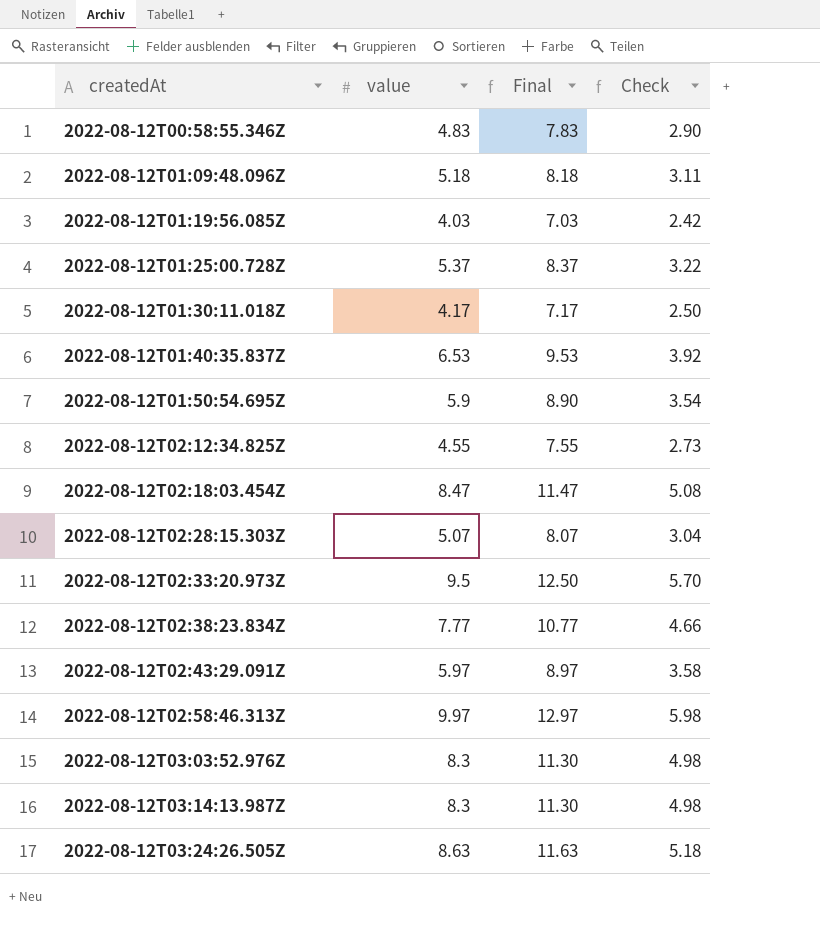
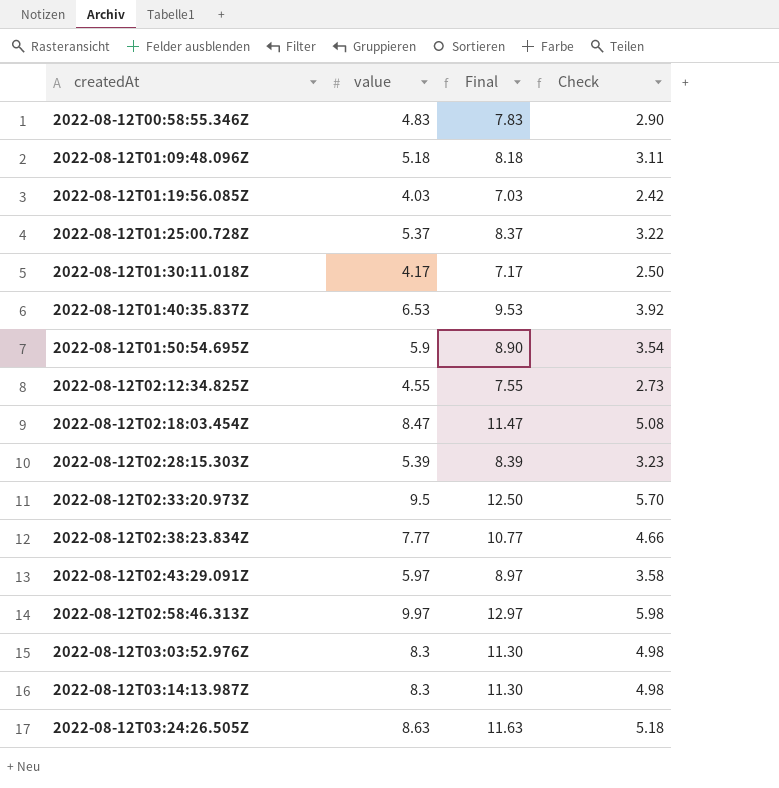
2022-08-12T02:28:15.303Z | value: 5.07 -> 5.39
2022-08-12T02:28:15.303Z | Final: 8.07 -> 8.39
2022-08-12T02:28:15.303Z | Check: 3.04 -> 3.23

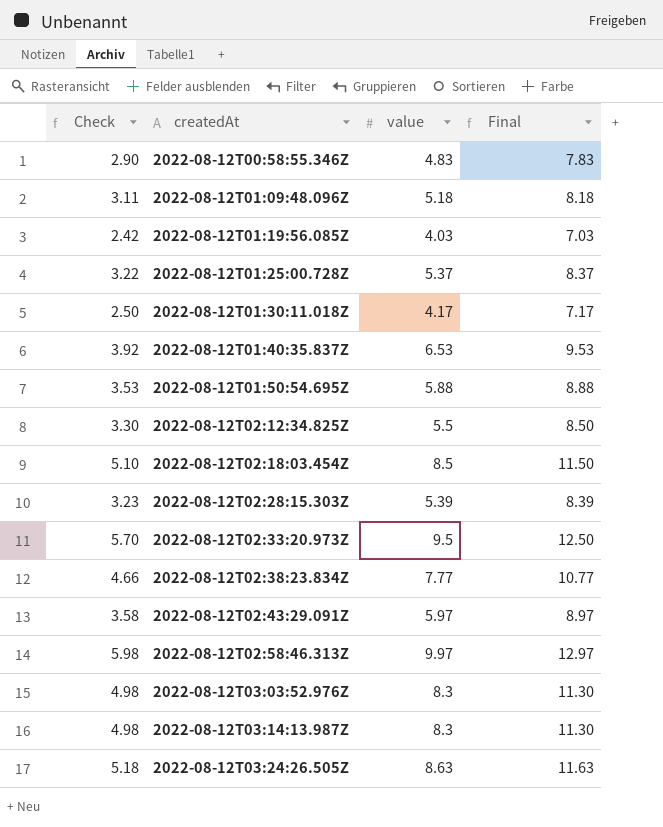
column Check | position: 4 -> 1
2022-08-12T01:50:54.695Z | Check: 3.54 -> 3.53
2022-08-12T01:50:54.695Z | value: 5.9 -> 5.88
2022-08-12T01:50:54.695Z | Final: 8.90 -> 8.88
2022-08-12T02:12:34.825Z | Check: 2.73 -> 3.30
2022-08-12T02:12:34.825Z | value: 4.55 -> 5.5
2022-08-12T02:12:34.825Z | Final: 7.55 -> 8.50
2022-08-12T02:18:03.454Z | Check: 5.08 -> 5.10
2022-08-12T02:18:03.454Z | value: 8.47 -> 8.5
2022-08-12T02:18:03.454Z | Final: 11.47 -> 11.50

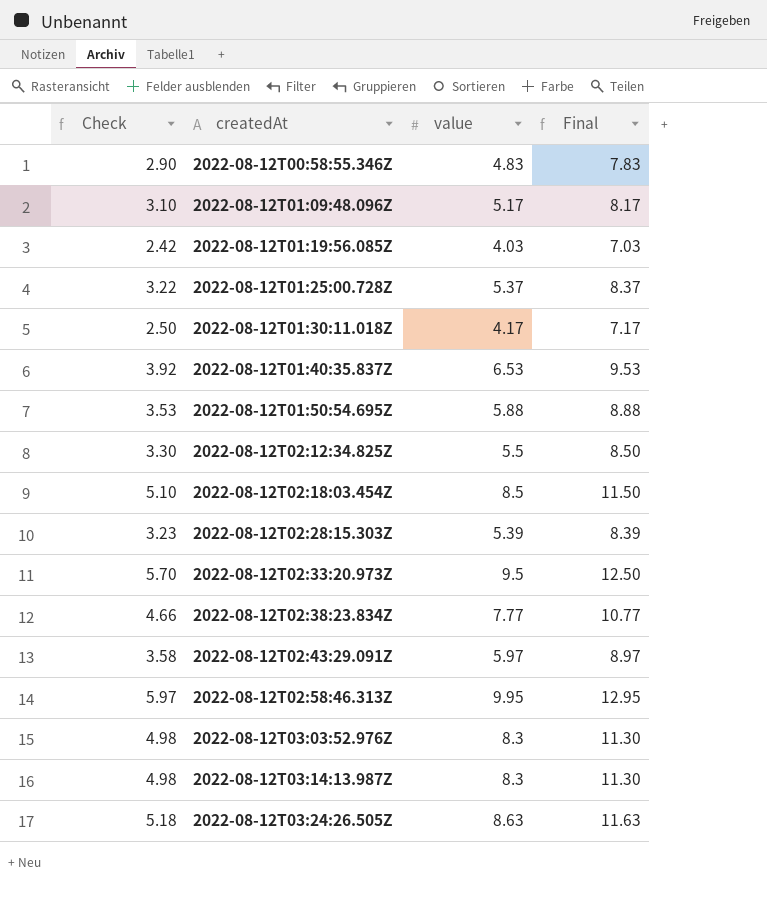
2022-08-12T01:09:48.096Z | Check: 3.11 -> 3.10
2022-08-12T01:09:48.096Z | value: 5.18 -> 5.17
2022-08-12T01:09:48.096Z | Final: 8.18 -> 8.17
2022-08-12T02:58:46.313Z | Check: 5.98 -> 5.97
2022-08-12T02:58:46.313Z | value: 9.97 -> 9.95
2022-08-12T02:58:46.313Z | Final: 12.97 -> 12.95

